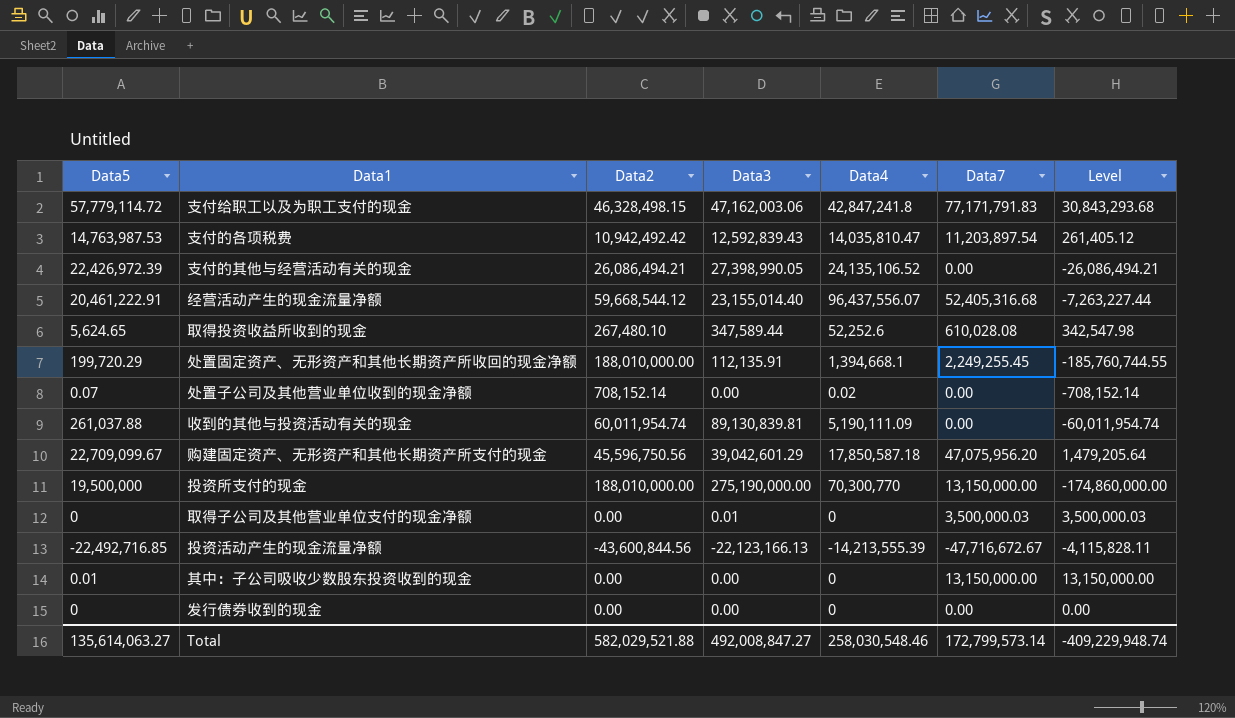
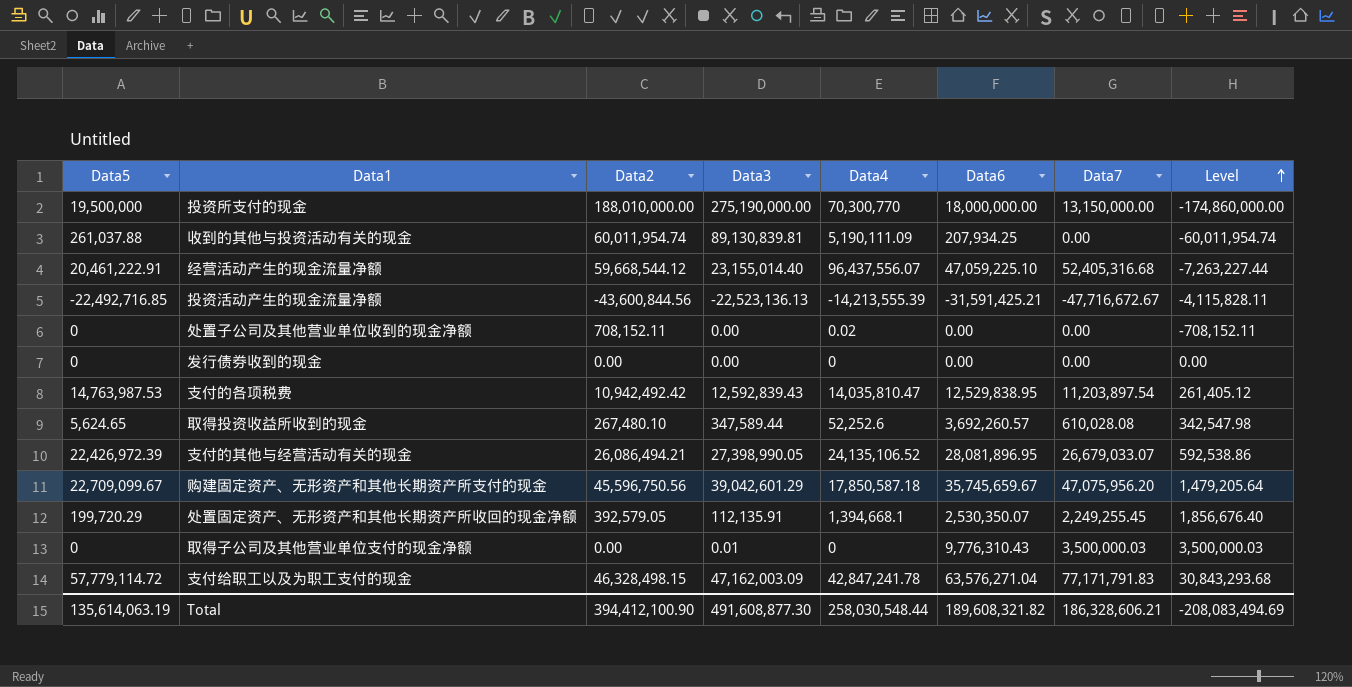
row order: none -> Level ascending
column Data6 | position: none -> 6
row 其中：子公司吸收少数股东投资收到的现金: 0.01 | 0.00 | 0.00 | 0 | 13,150,000.00 | 13,150,000.00 -> none
投资活动产生的现金流量净额 | Data3: -22,123,166.13 -> -22,523,136.13
处置子公司及其他营业单位收到的现金净额 | Data5: 0.07 -> 0
处置子公司及其他营业单位收到的现金净额 | Data2: 708,152.14 -> 708,152.11
处置子公司及其他营业单位收到的现金净额 | Level: -708,152.14 -> -708,152.11
支付的其他与经营活动有关的现金 | Data7: 0.00 -> 26,679,033.07
支付的其他与经营活动有关的现金 | Level: -26,086,494.21 -> 592,538.86
处置固定资产、无形资产和其他长期资产所收回的现金净额 | Data2: 188,010,000.00 -> 392,579.05
处置固定资产、无形资产和其他长期资产所收回的现金净额 | Level: -185,760,744.55 -> 1,856,676.40
支付给职工以及为职工支付的现金 | Data3: 47,162,003.06 -> 47,162,003.09
支付给职工以及为职工支付的现金 | Data4: 42,847,241.8 -> 42,847,241.78
Total | Data5: 135,614,063.27 -> 135,614,063.19
Total | Data2: 582,029,521.88 -> 394,412,100.90
Total | Data3: 492,008,847.27 -> 491,608,877.30
Total | Data4: 258,030,548.46 -> 258,030,548.44
Total | Data7: 172,799,573.14 -> 186,328,606.21
Total | Level: -409,229,948.74 -> -208,083,494.69

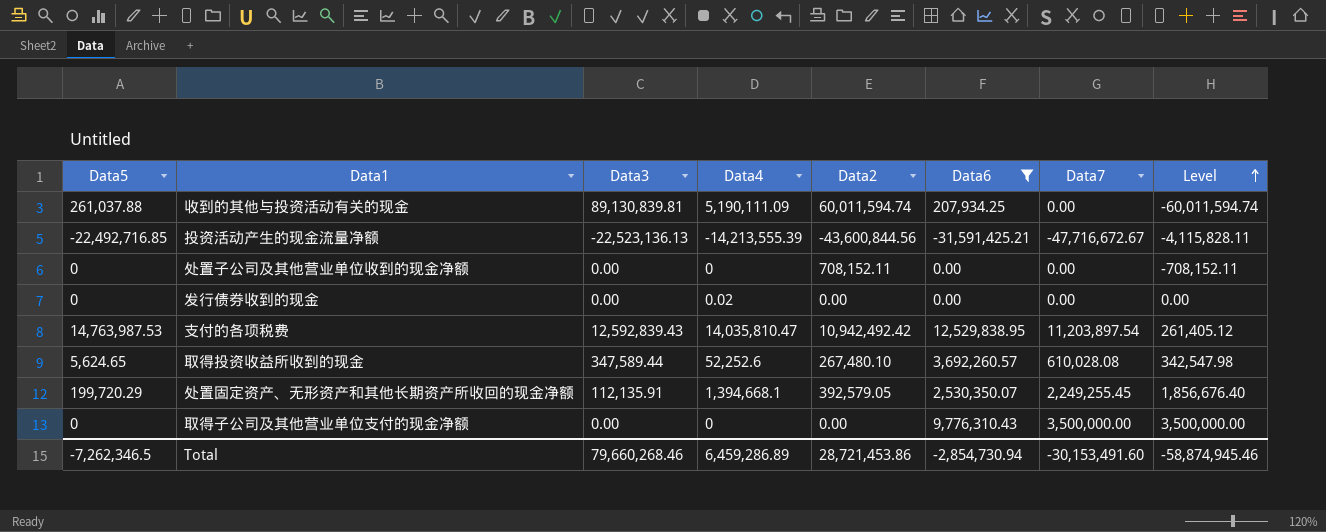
filter: none -> Data6 <= 12,529,838.95
column Data2 | position: 3 -> 5
收到的其他与投资活动有关的现金 | Data2: 60,011,954.74 -> 60,011,594.74
收到的其他与投资活动有关的现金 | Level: -60,011,954.74 -> -60,011,594.74
处置子公司及其他营业单位收到的现金净额 | Data4: 0.02 -> 0
发行债券收到的现金 | Data4: 0 -> 0.02
取得子公司及其他营业单位支付的现金净额 | Data3: 0.01 -> 0.00
取得子公司及其他营业单位支付的现金净额 | Data7: 3,500,000.03 -> 3,500,000.00
取得子公司及其他营业单位支付的现金净额 | Level: 3,500,000.03 -> 3,500,000.00
Total | Data5: 135,614,063.19 -> -7,262,346.5
Total | Data3: 491,608,877.30 -> 79,660,268.46
Total | Data4: 258,030,548.44 -> 6,459,286.89
Total | Data2: 394,412,100.90 -> 28,721,453.86
Total | Data6: 189,608,321.82 -> -2,854,730.94
Total | Data7: 186,328,606.21 -> -30,153,491.60
Total | Level: -208,083,494.69 -> -58,874,945.46

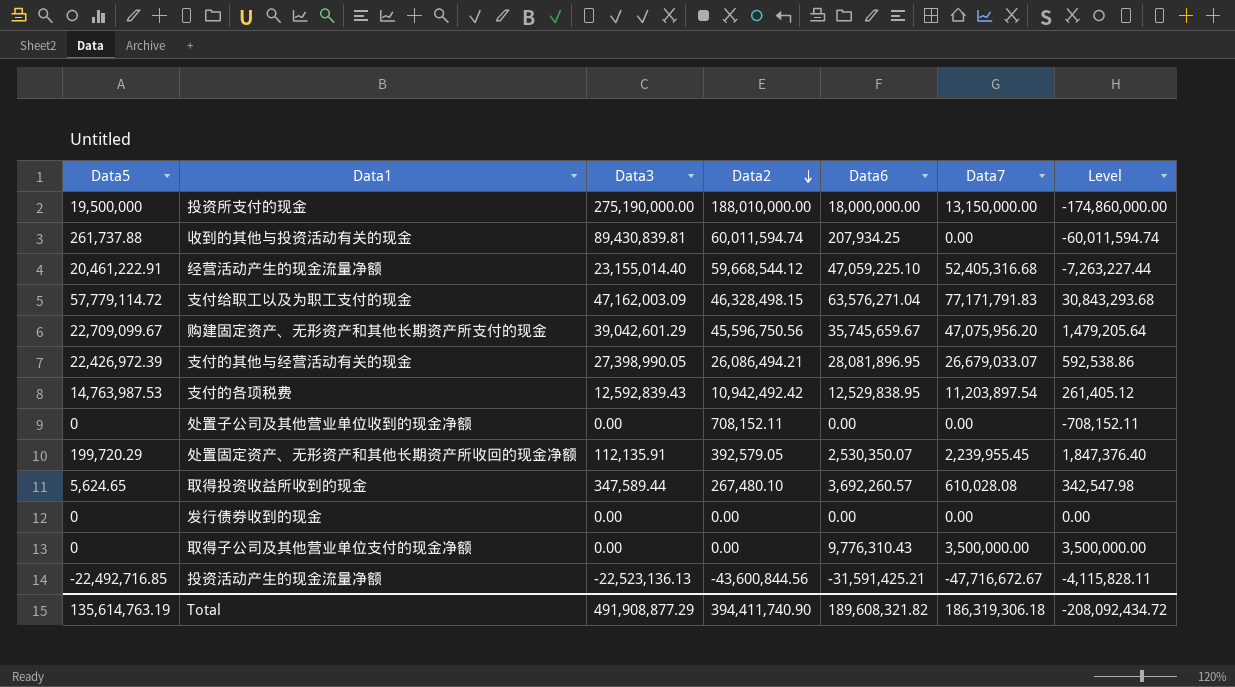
filter: Data6 <= 12,529,838.95 -> none
row order: Level ascending -> Data2 descending
column Data4 | position: 4 -> none
收到的其他与投资活动有关的现金 | Data5: 261,037.88 -> 261,737.88
收到的其他与投资活动有关的现金 | Data3: 89,130,839.81 -> 89,430,839.81
处置固定资产、无形资产和其他长期资产所收回的现金净额 | Data7: 2,249,255.45 -> 2,239,955.45
处置固定资产、无形资产和其他长期资产所收回的现金净额 | Level: 1,856,676.40 -> 1,847,376.40
Total | Data5: -7,262,346.5 -> 135,614,763.19
Total | Data3: 79,660,268.46 -> 491,908,877.29
Total | Data2: 28,721,453.86 -> 394,411,740.90
Total | Data6: -2,854,730.94 -> 189,608,321.82
Total | Data7: -30,153,491.60 -> 186,319,306.18
Total | Level: -58,874,945.46 -> -208,092,434.72

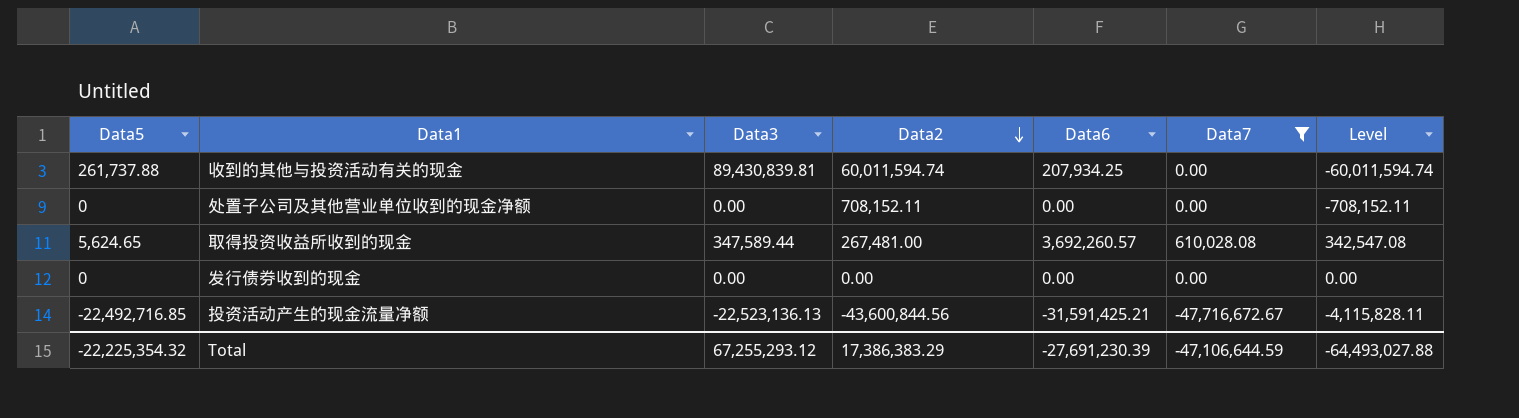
filter: none -> Data7 <= 610,028.08
取得投资收益所收到的现金 | Data2: 267,480.10 -> 267,481.00
取得投资收益所收到的现金 | Level: 342,547.98 -> 342,547.08
Total | Data5: 135,614,763.19 -> -22,225,354.32
Total | Data3: 491,908,877.29 -> 67,255,293.12
Total | Data2: 394,411,740.90 -> 17,386,383.29
Total | Data6: 189,608,321.82 -> -27,691,230.39
Total | Data7: 186,319,306.18 -> -47,106,644.59
Total | Level: -208,092,434.72 -> -64,493,027.88

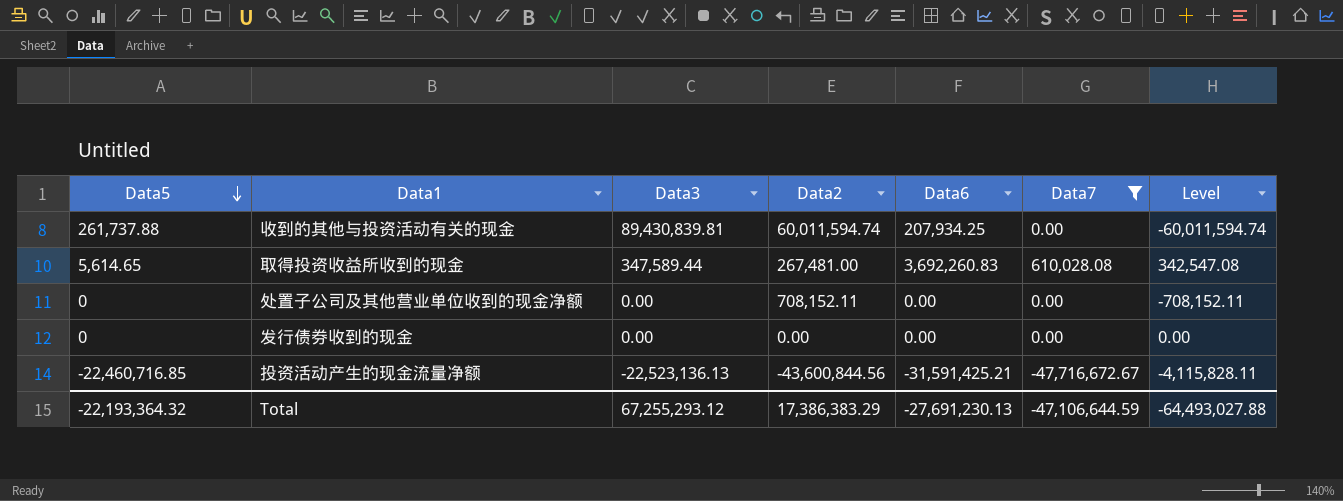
row order: Data2 descending -> Data5 descending
取得投资收益所收到的现金 | Data5: 5,624.65 -> 5,614.65
取得投资收益所收到的现金 | Data6: 3,692,260.57 -> 3,692,260.83
投资活动产生的现金流量净额 | Data5: -22,492,716.85 -> -22,460,716.85
Total | Data5: -22,225,354.32 -> -22,193,364.32
Total | Data6: -27,691,230.39 -> -27,691,230.13

